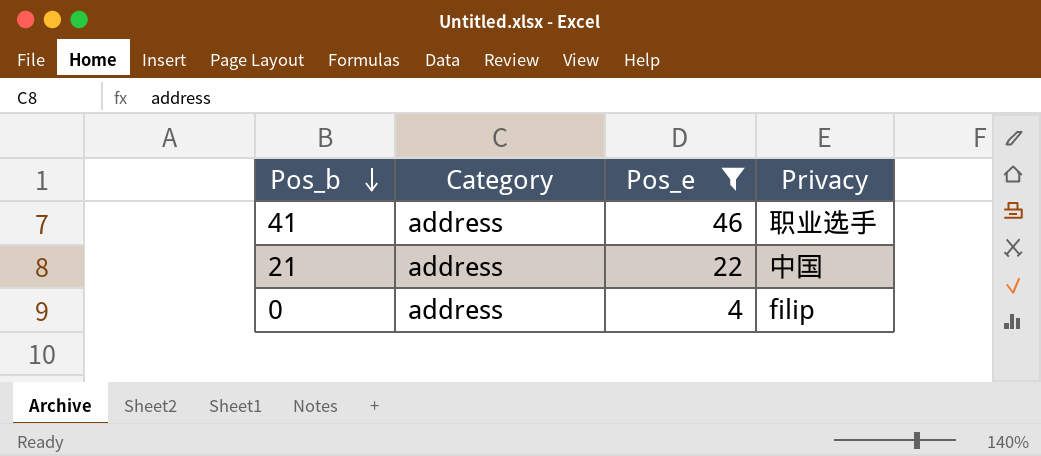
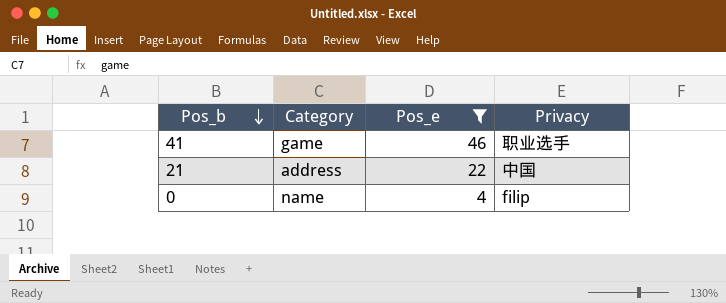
41 | Category: address -> game
0 | Category: address -> name

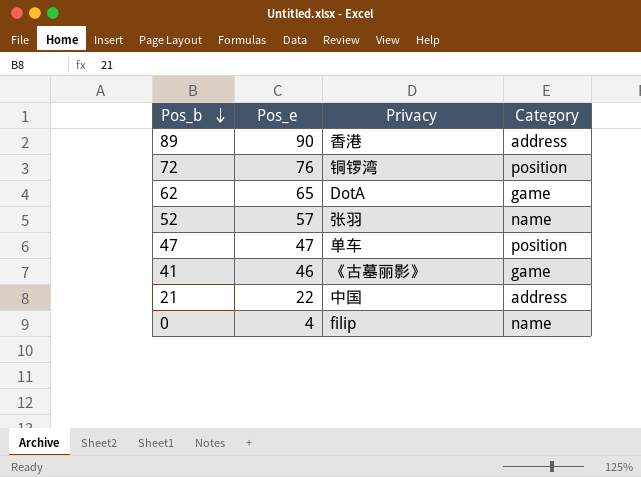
filter: Pos_e <= 46 -> none
column Category | position: 2 -> 4
41 | Privacy: 职业选手 -> 《古墓丽影》

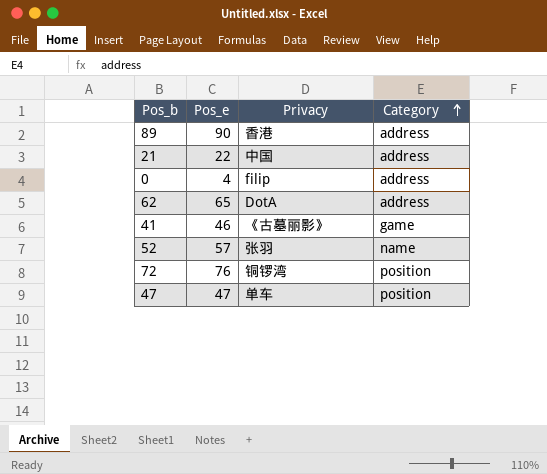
row order: Pos_b descending -> Category ascending
0 | Category: name -> address
62 | Category: game -> address

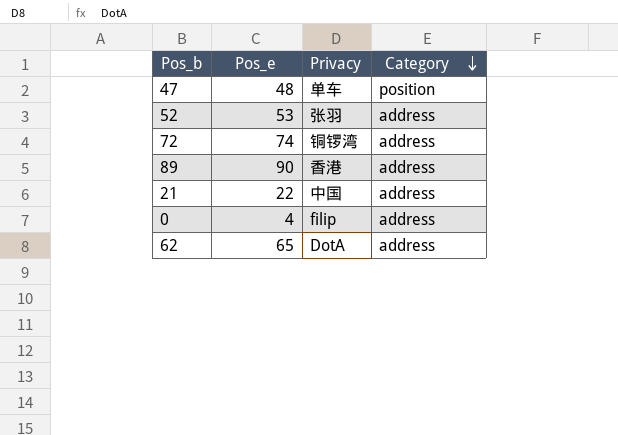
row order: Category ascending -> Category descending
row 41: 46 | 《古墓丽影》 | game -> none
47 | Pos_e: 47 -> 48
52 | Pos_e: 57 -> 53
52 | Category: name -> address
72 | Pos_e: 76 -> 74
72 | Category: position -> address

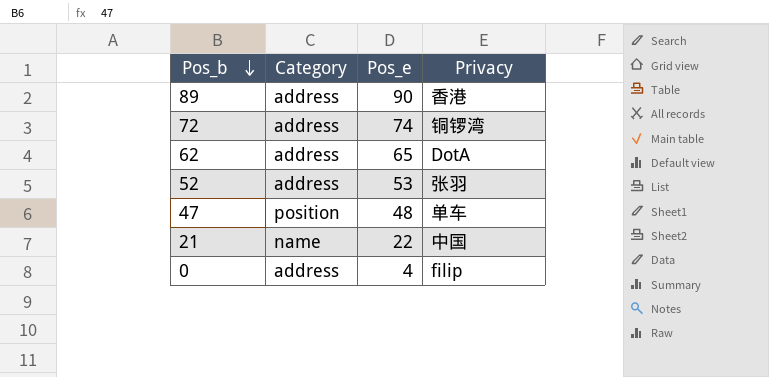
row order: Category descending -> Pos_b descending
column Category | position: 4 -> 2
21 | Category: address -> name

